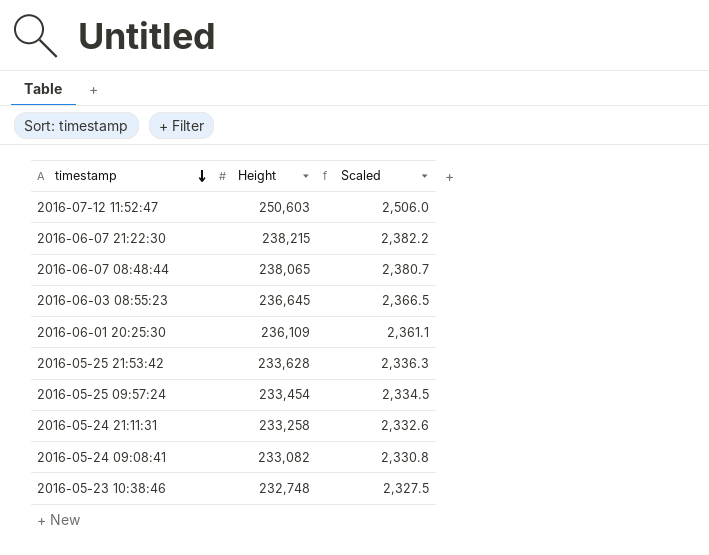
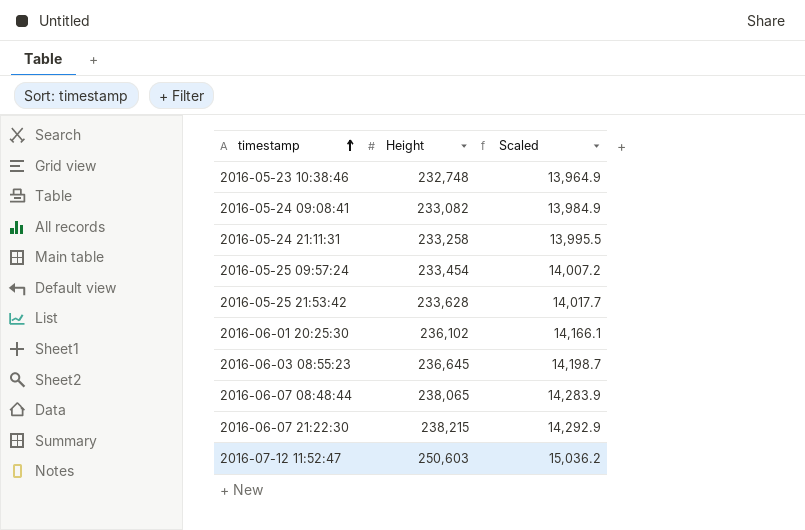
row order: timestamp descending -> timestamp ascending
column Scaled | formula: [Height] * 0.01 -> [Height] * 0.06
2016-06-01 20:25:30 | Height: 236,109 -> 236,102

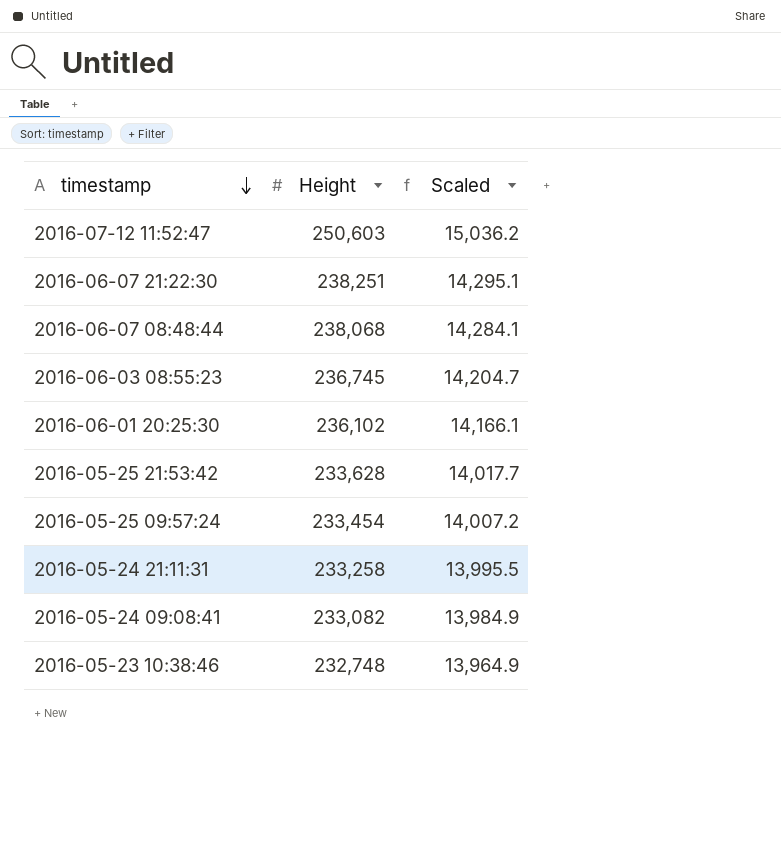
row order: timestamp ascending -> timestamp descending
2016-06-07 21:22:30 | Height: 238,215 -> 238,251
2016-06-07 21:22:30 | Scaled: 14,292.9 -> 14,295.1
2016-06-07 08:48:44 | Height: 238,065 -> 238,068
2016-06-07 08:48:44 | Scaled: 14,283.9 -> 14,284.1
2016-06-03 08:55:23 | Height: 236,645 -> 236,745
2016-06-03 08:55:23 | Scaled: 14,198.7 -> 14,204.7

